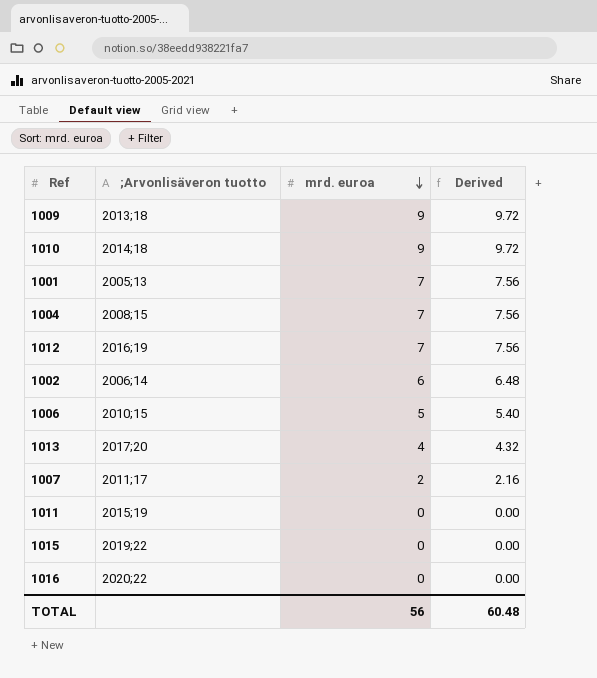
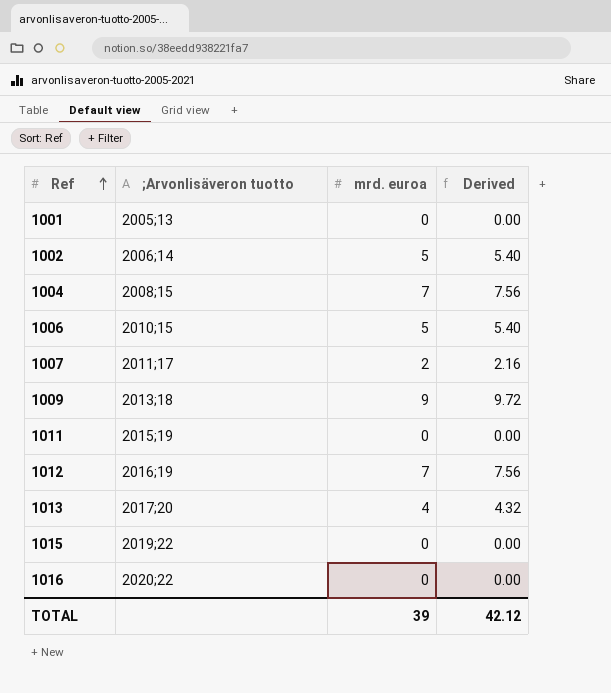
row order: mrd. euroa descending -> Ref ascending
row 1010: 2014;18 | 9 | 9.72 -> none
1001 | mrd. euroa: 7 -> 0
1001 | Derived: 7.56 -> 0.00
1002 | mrd. euroa: 6 -> 5
1002 | Derived: 6.48 -> 5.40
TOTAL | mrd. euroa: 56 -> 39
TOTAL | Derived: 60.48 -> 42.12

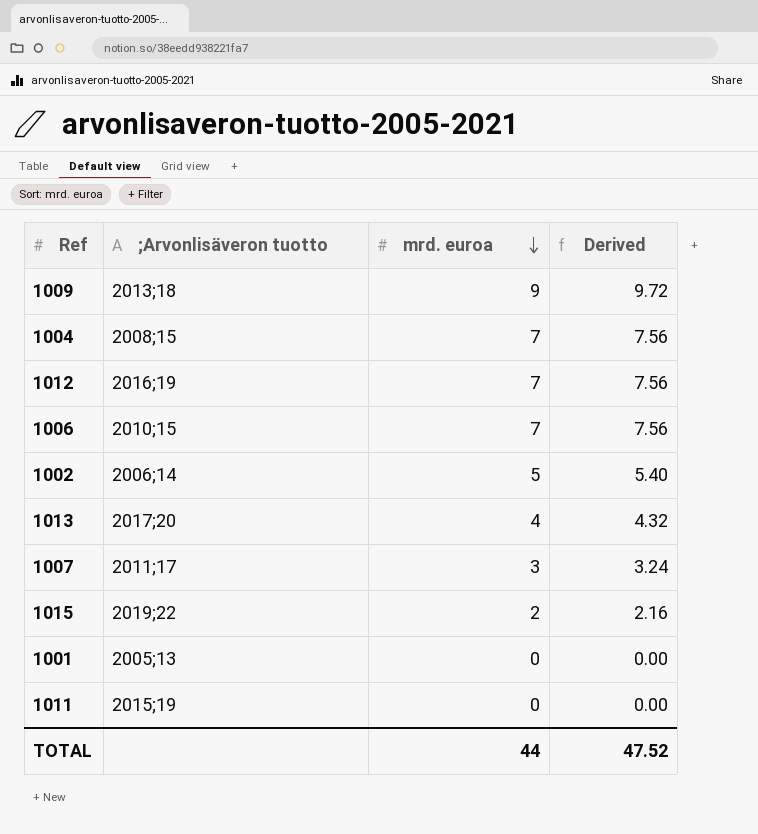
row order: Ref ascending -> mrd. euroa descending
row 1016: 2020;22 | 0 | 0.00 -> none
1006 | mrd. euroa: 5 -> 7
1006 | Derived: 5.40 -> 7.56
1007 | mrd. euroa: 2 -> 3
1007 | Derived: 2.16 -> 3.24
1015 | mrd. euroa: 0 -> 2
1015 | Derived: 0.00 -> 2.16
TOTAL | mrd. euroa: 39 -> 44
TOTAL | Derived: 42.12 -> 47.52

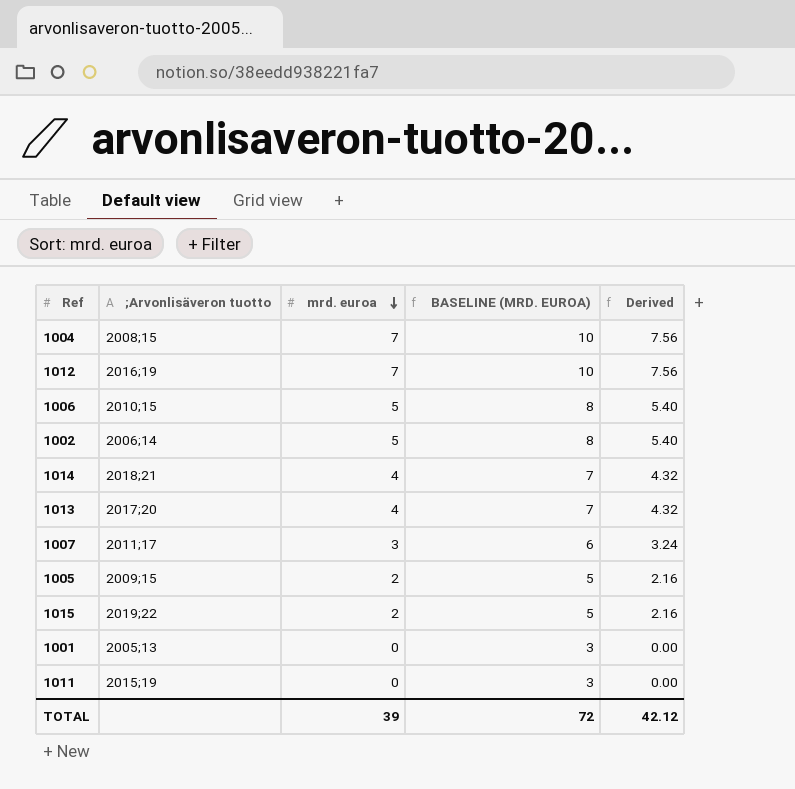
column BASELINE (MRD. EUROA) | formula: none -> [mrd. euroa] + 3
row 1009: 2013;18 | 9 | 9.72 -> none
1006 | mrd. euroa: 7 -> 5
1006 | Derived: 7.56 -> 5.40
row 1014: none -> 2018;21 | 4 | 7 | 4.32
row 1005: none -> 2009;15 | 2 | 5 | 2.16
TOTAL | mrd. euroa: 44 -> 39
TOTAL | Derived: 47.52 -> 42.12

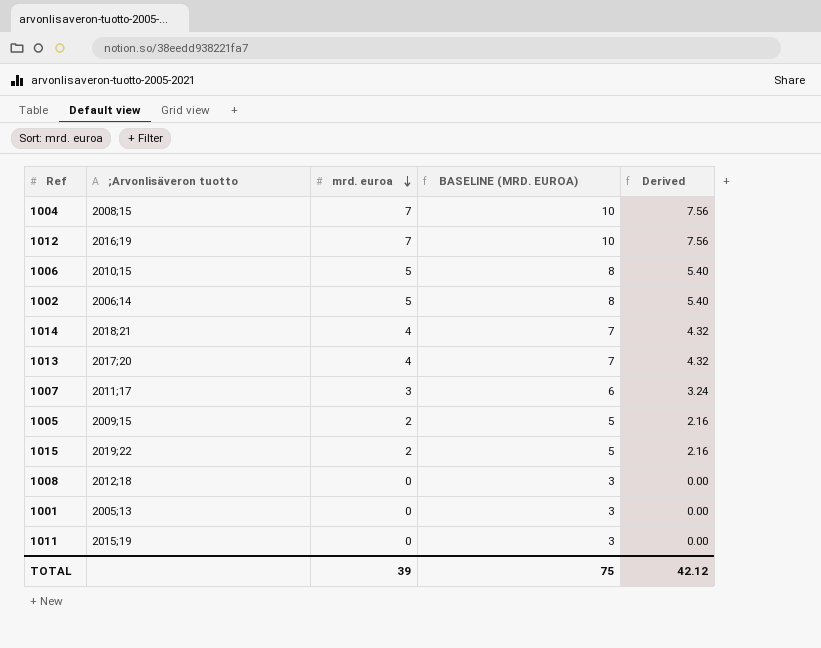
row 1008: none -> 2012;18 | 0 | 3 | 0.00
TOTAL | BASELINE (MRD. EUROA): 72 -> 75

